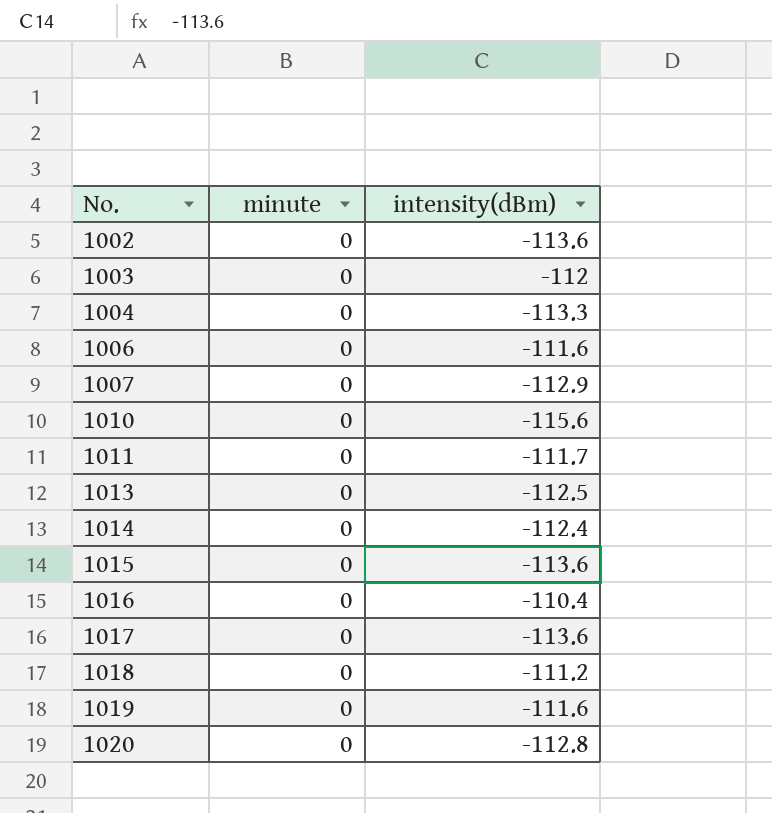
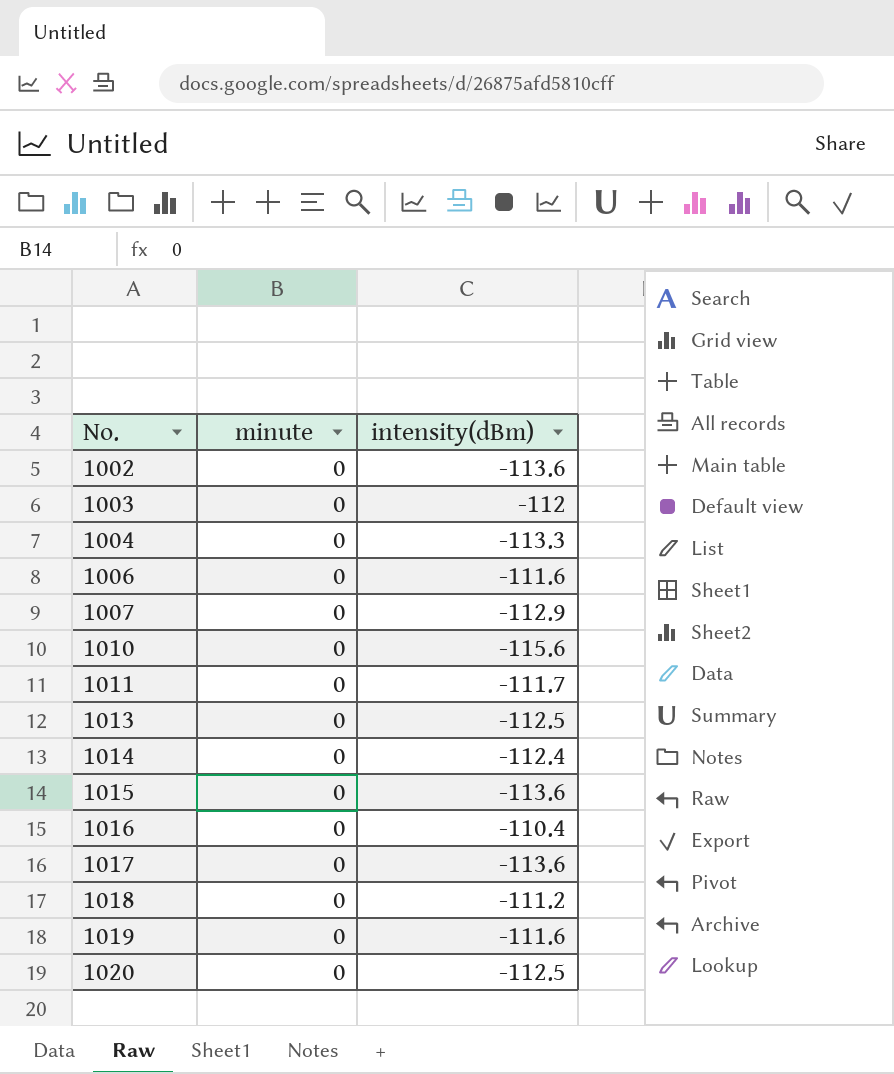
1020 | intensity(dBm): -112.8 -> -112.5

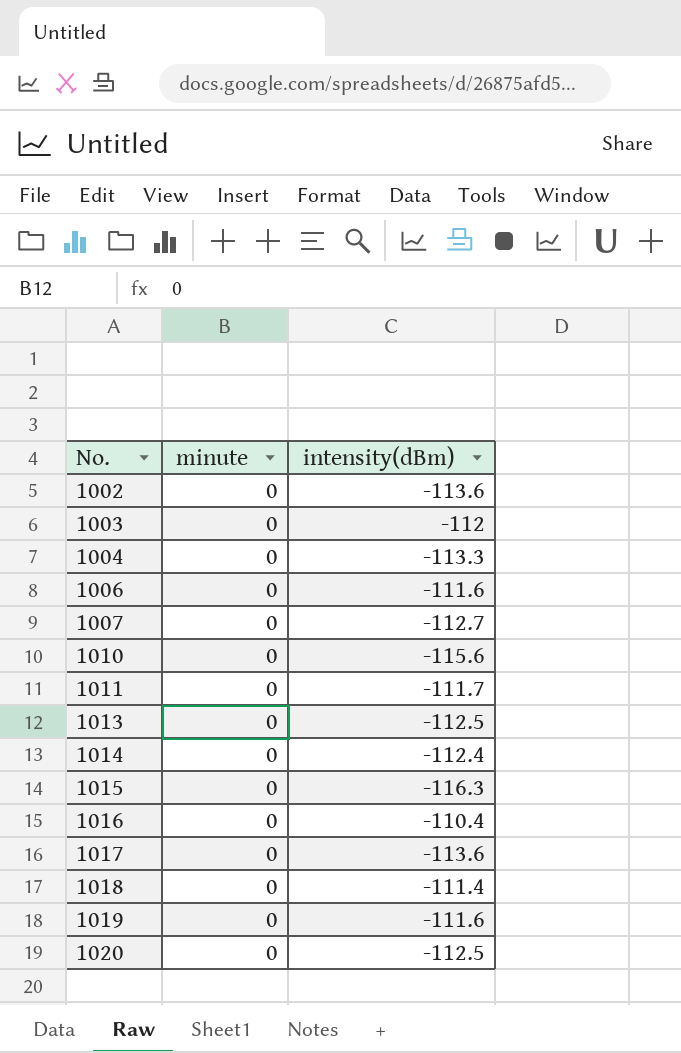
1007 | intensity(dBm): -112.9 -> -112.7
1015 | intensity(dBm): -113.6 -> -116.3
1018 | intensity(dBm): -111.2 -> -111.4

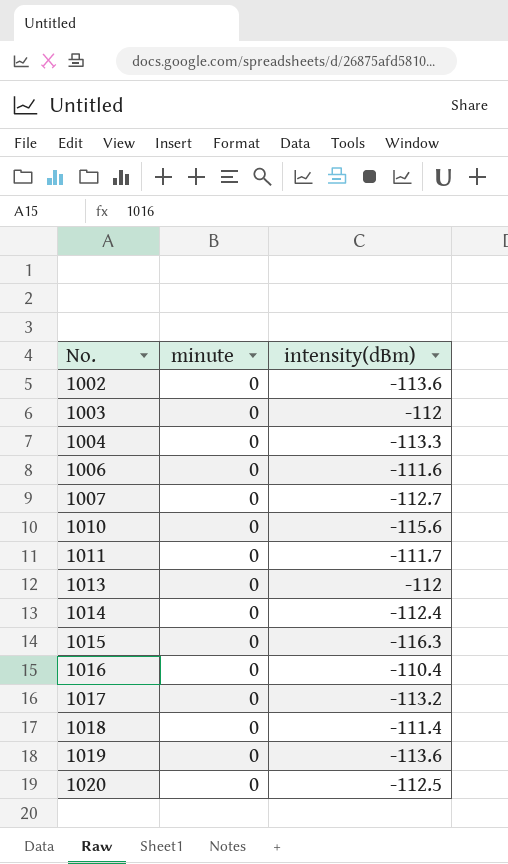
1013 | intensity(dBm): -112.5 -> -112
1017 | intensity(dBm): -113.6 -> -113.2
1019 | intensity(dBm): -111.6 -> -113.6

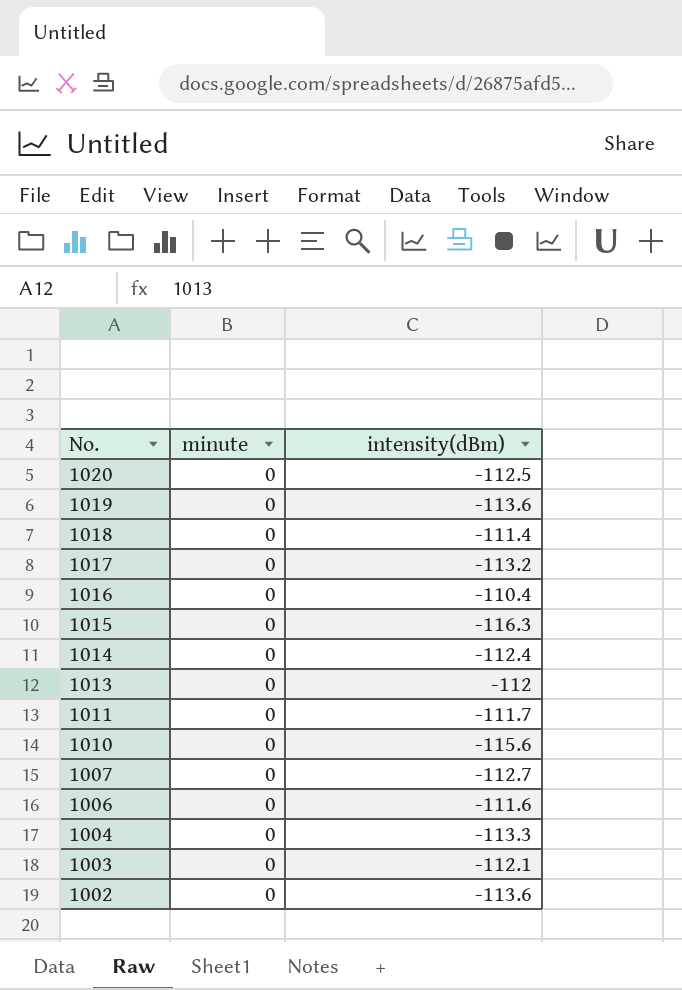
row order: No. ascending -> No. descending
1003 | intensity(dBm): -112 -> -112.1

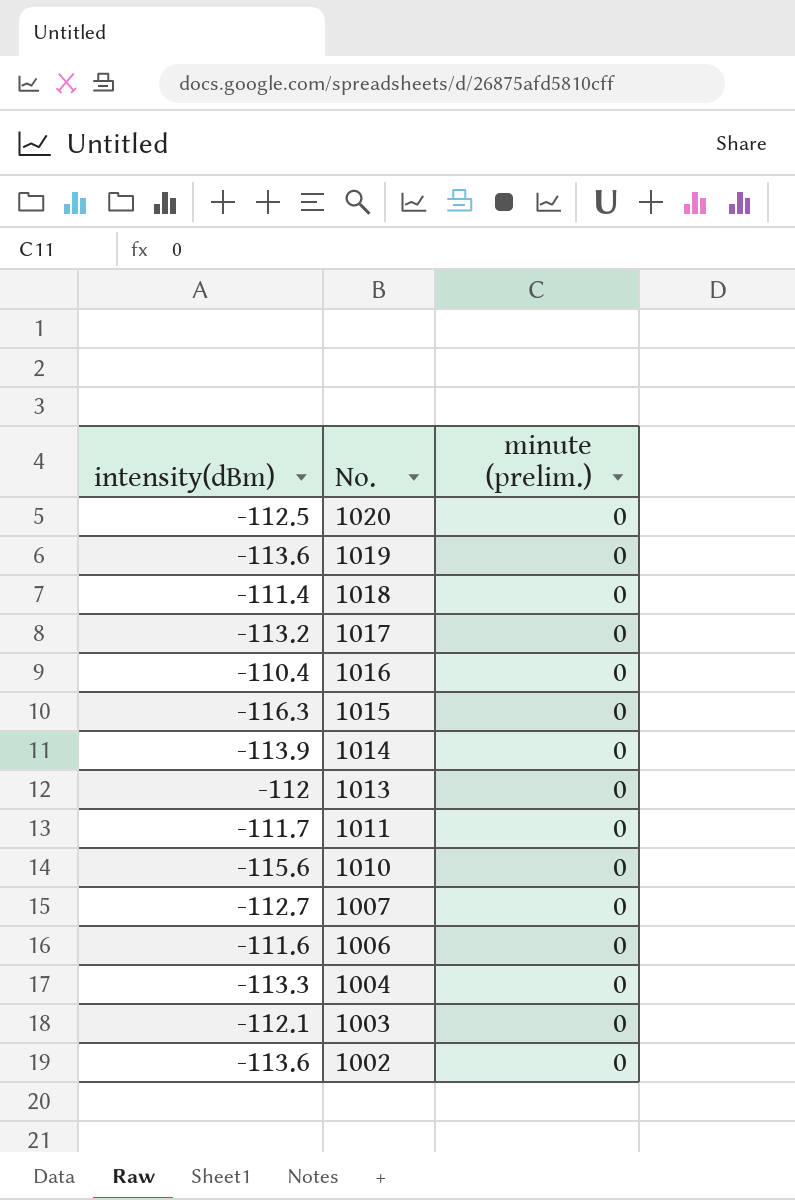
column intensity(dBm) | position: 3 -> 1
column name: minute -> minute (prelim.)
1014 | intensity(dBm): -112.4 -> -113.9

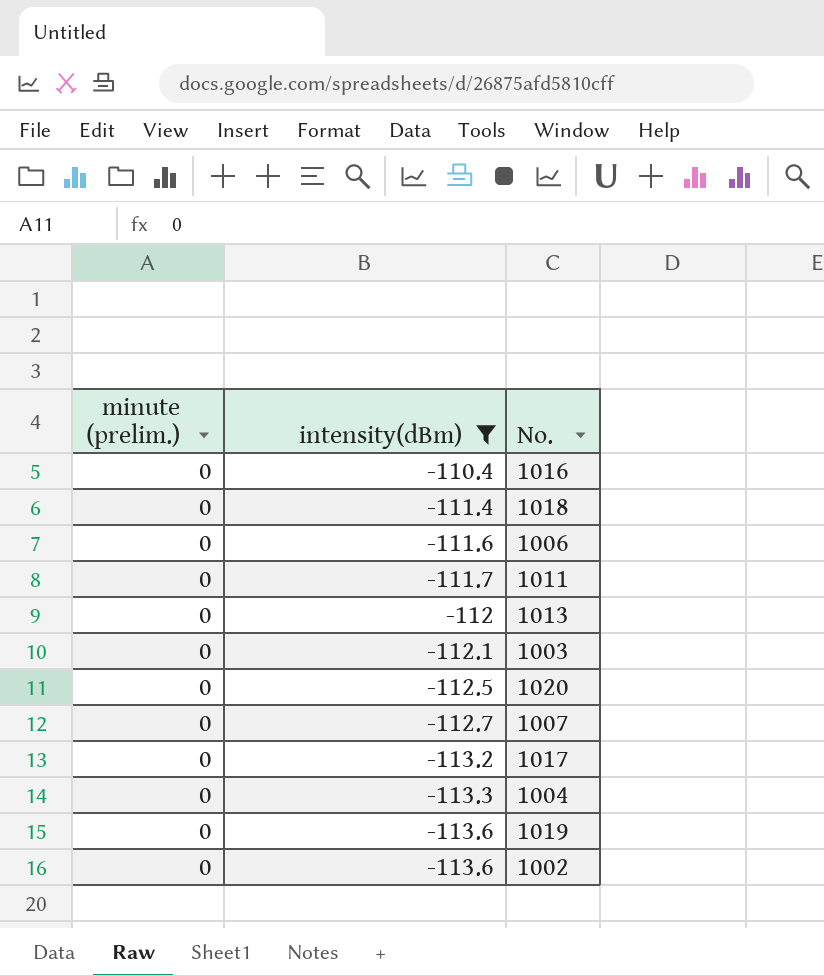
filter: none -> intensity(dBm) >= -113.6
row order: No. descending -> intensity(dBm) descending
column minute (prelim.) | position: 3 -> 1

